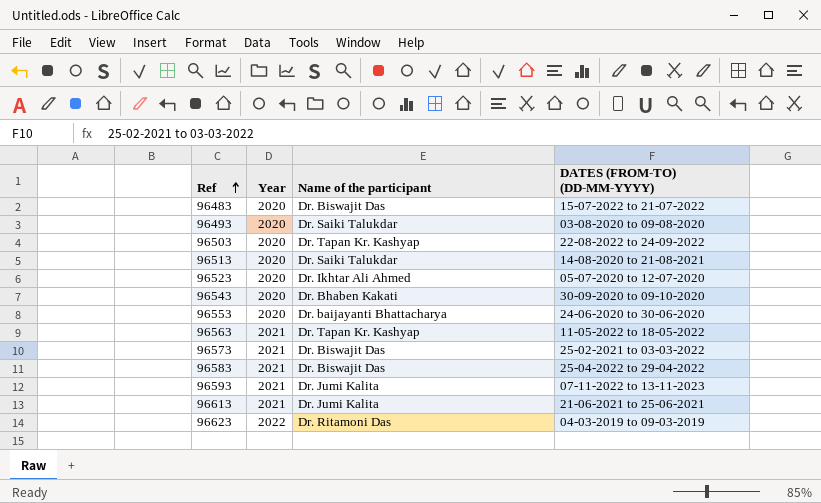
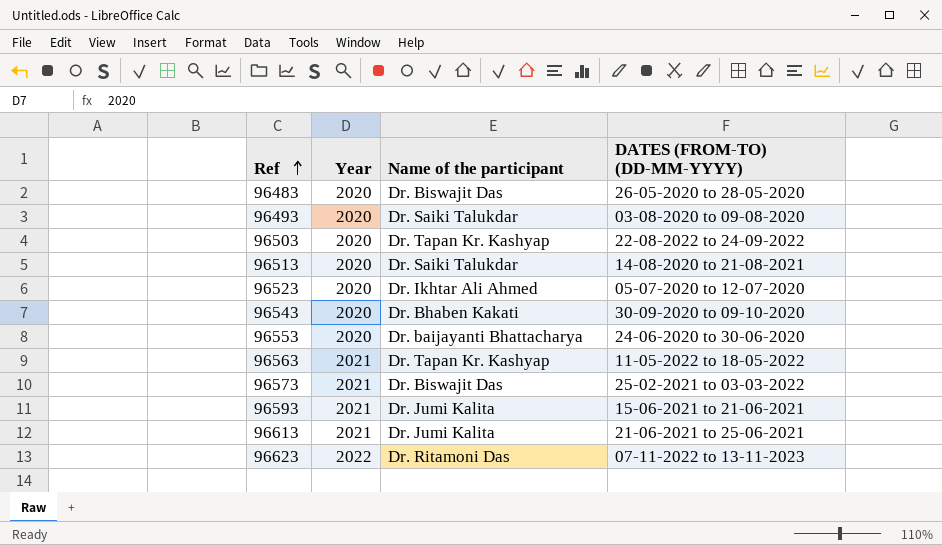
row 96583: 2021 | Dr. Biswajit Das | 25-04-2022 to 29-04-2022 -> none
96483 | DATES (FROM-TO) (DD-MM-YYYY): 15-07-2022 to 21-07-2022 -> 26-05-2020 to 28-05-2020
96593 | DATES (FROM-TO) (DD-MM-YYYY): 07-11-2022 to 13-11-2023 -> 15-06-2021 to 21-06-2021
96623 | DATES (FROM-TO) (DD-MM-YYYY): 04-03-2019 to 09-03-2019 -> 07-11-2022 to 13-11-2023

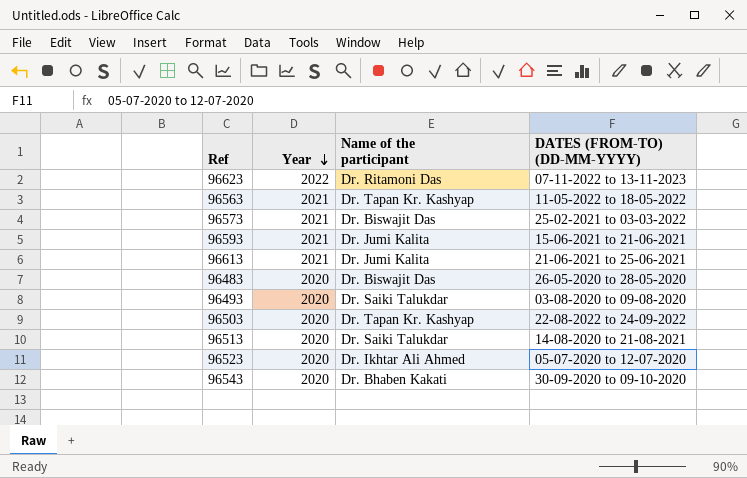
row order: Ref ascending -> Year descending
row 96553: 2020 | Dr. baijayanti Bhattacharya | 24-06-2020 to 30-06-2020 -> none

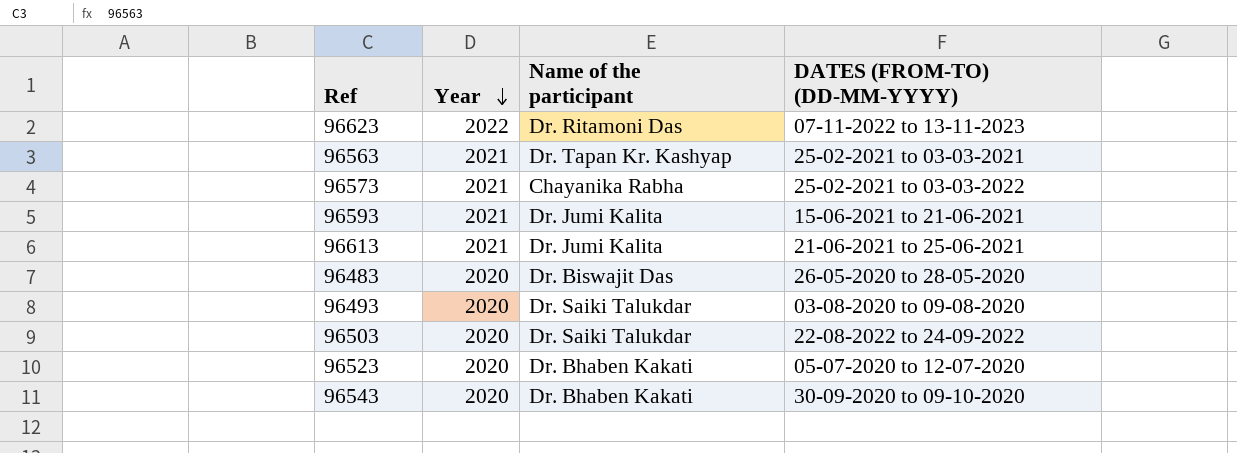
row 96513: 2020 | Dr. Saiki Talukdar | 14-08-2020 to 21-08-2021 -> none
96563 | DATES (FROM-TO) (DD-MM-YYYY): 11-05-2022 to 18-05-2022 -> 25-02-2021 to 03-03-2021
96573 | Name of the participant: Dr. Biswajit Das -> Chayanika Rabha
96503 | Name of the participant: Dr. Tapan Kr. Kashyap -> Dr. Saiki Talukdar
96523 | Name of the participant: Dr. Ikhtar Ali Ahmed -> Dr. Bhaben Kakati

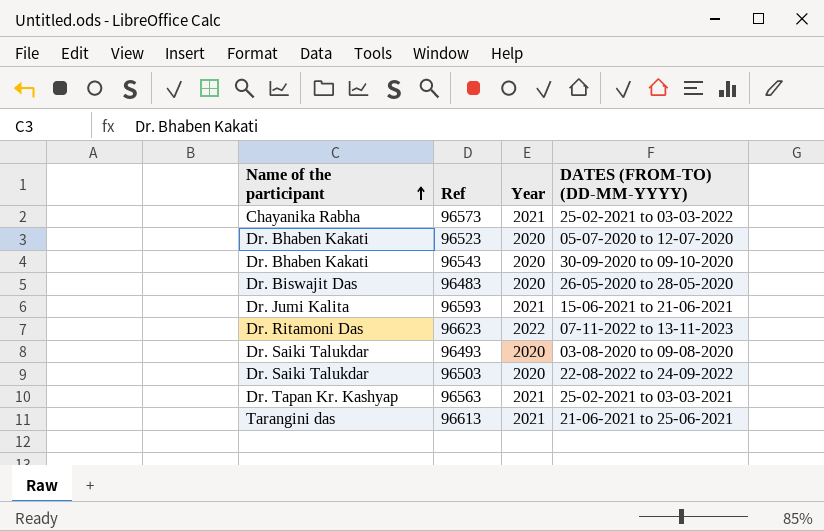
row order: Year descending -> Name of the participant ascending
column Name of the participant | position: 3 -> 1
96613 | Name of the participant: Dr. Jumi Kalita -> Tarangini das

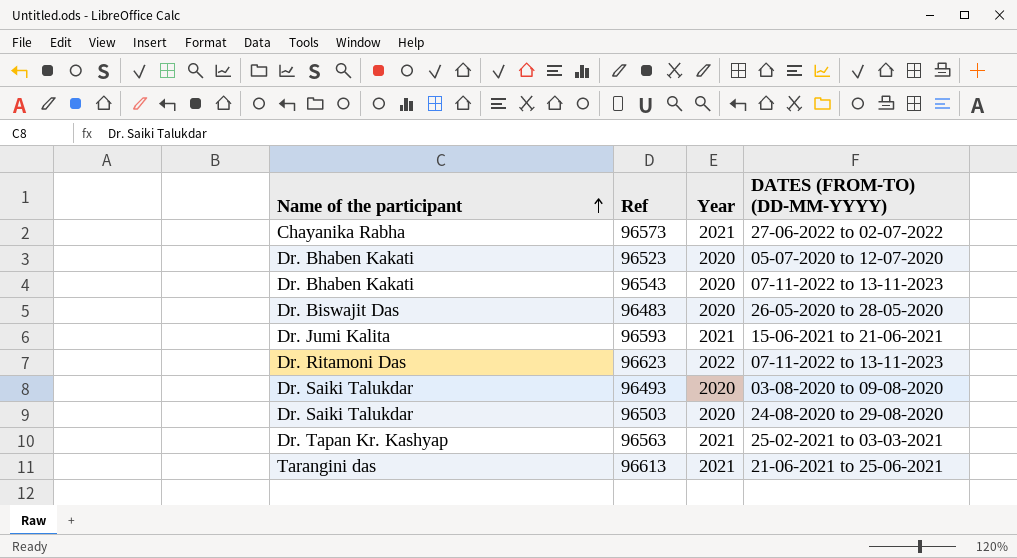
96573 | DATES (FROM-TO) (DD-MM-YYYY): 25-02-2021 to 03-03-2022 -> 27-06-2022 to 02-07-2022
96543 | DATES (FROM-TO) (DD-MM-YYYY): 30-09-2020 to 09-10-2020 -> 07-11-2022 to 13-11-2023
96503 | DATES (FROM-TO) (DD-MM-YYYY): 22-08-2022 to 24-09-2022 -> 24-08-2020 to 29-08-2020

